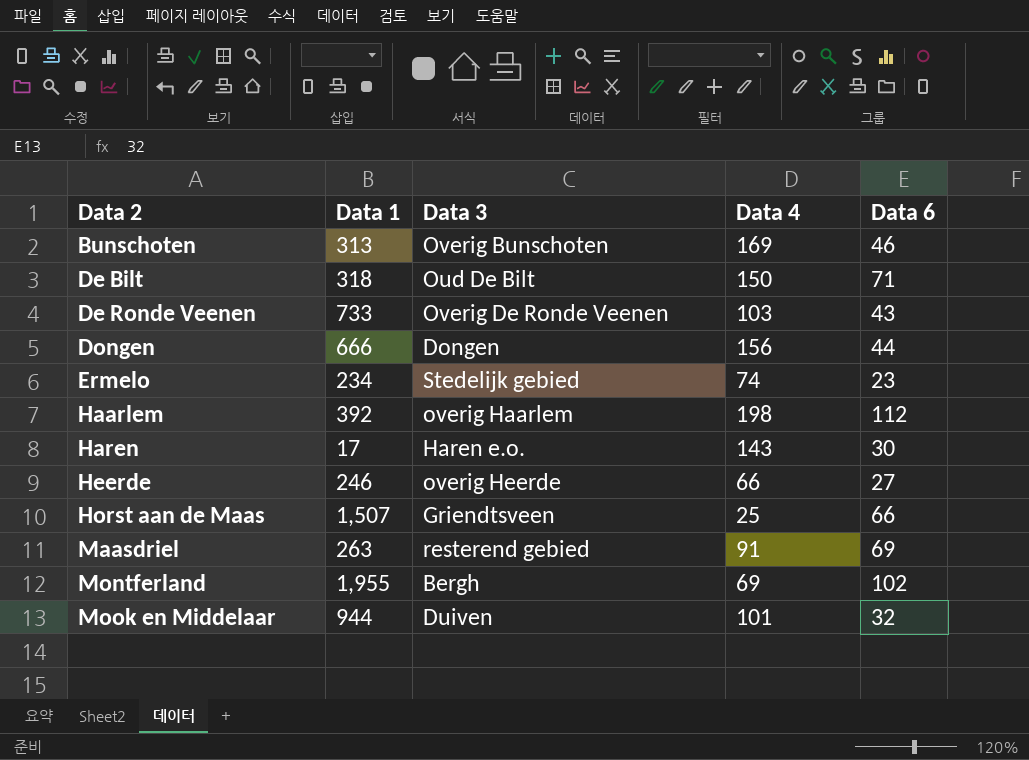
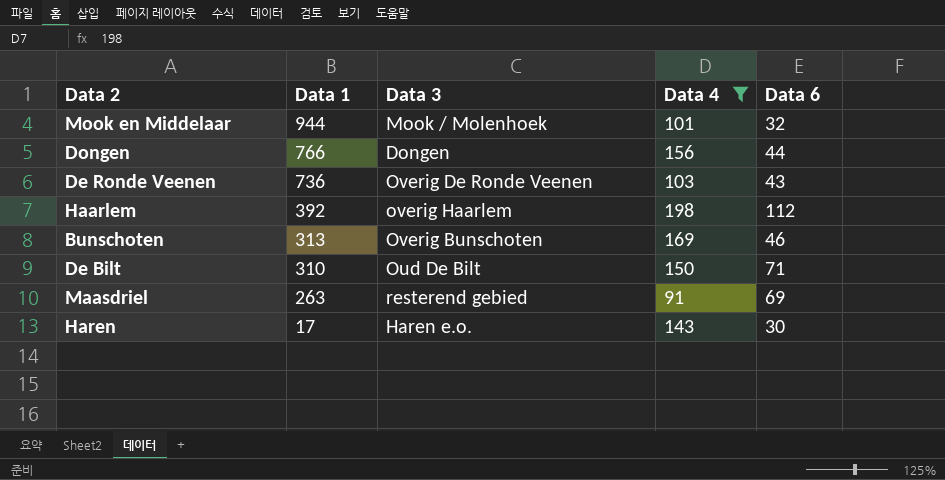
filter: none -> Data 4 >= 91
row order: Data 2 ascending -> Data 1 descending
Mook en Middelaar | Data 3: Duiven -> Mook / Molenhoek
Dongen | Data 1: 666 -> 766
De Ronde Veenen | Data 1: 733 -> 736
De Bilt | Data 1: 318 -> 310

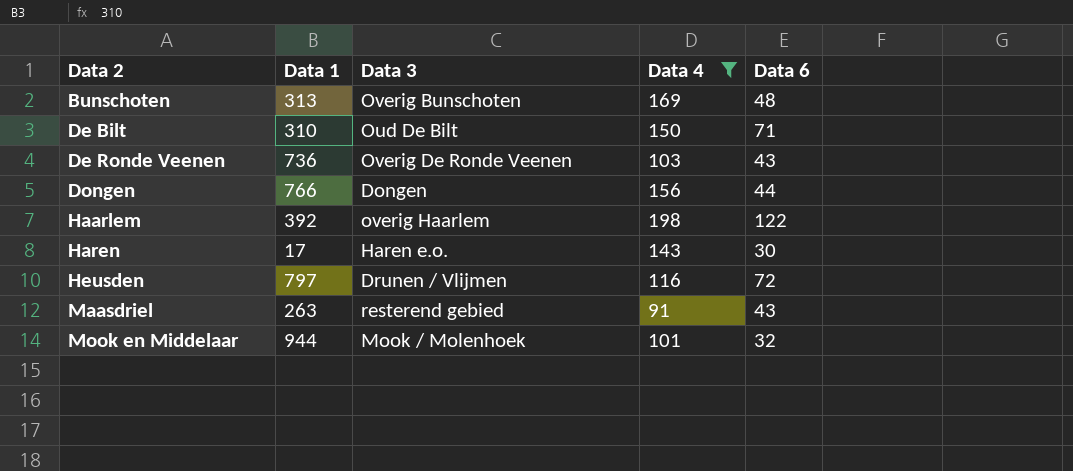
row order: Data 1 descending -> Data 2 ascending
Bunschoten | Data 6: 46 -> 48
Haarlem | Data 6: 112 -> 122
row Heusden: none -> 797 | Drunen / Vlijmen | 116 | 72
Maasdriel | Data 6: 69 -> 43

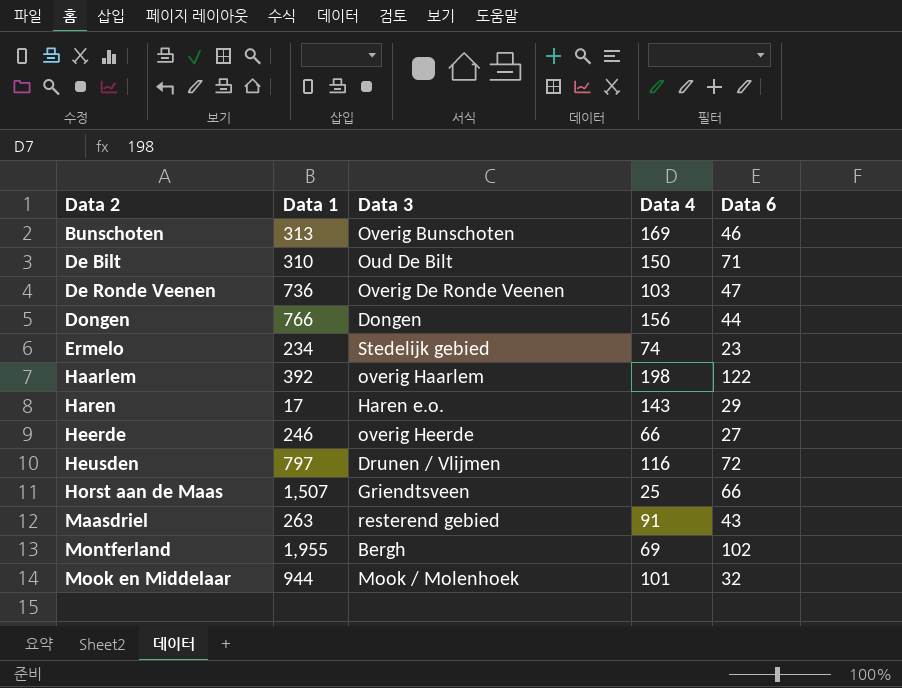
filter: Data 4 >= 91 -> none
Bunschoten | Data 6: 48 -> 46
De Ronde Veenen | Data 6: 43 -> 47
Haren | Data 6: 30 -> 29

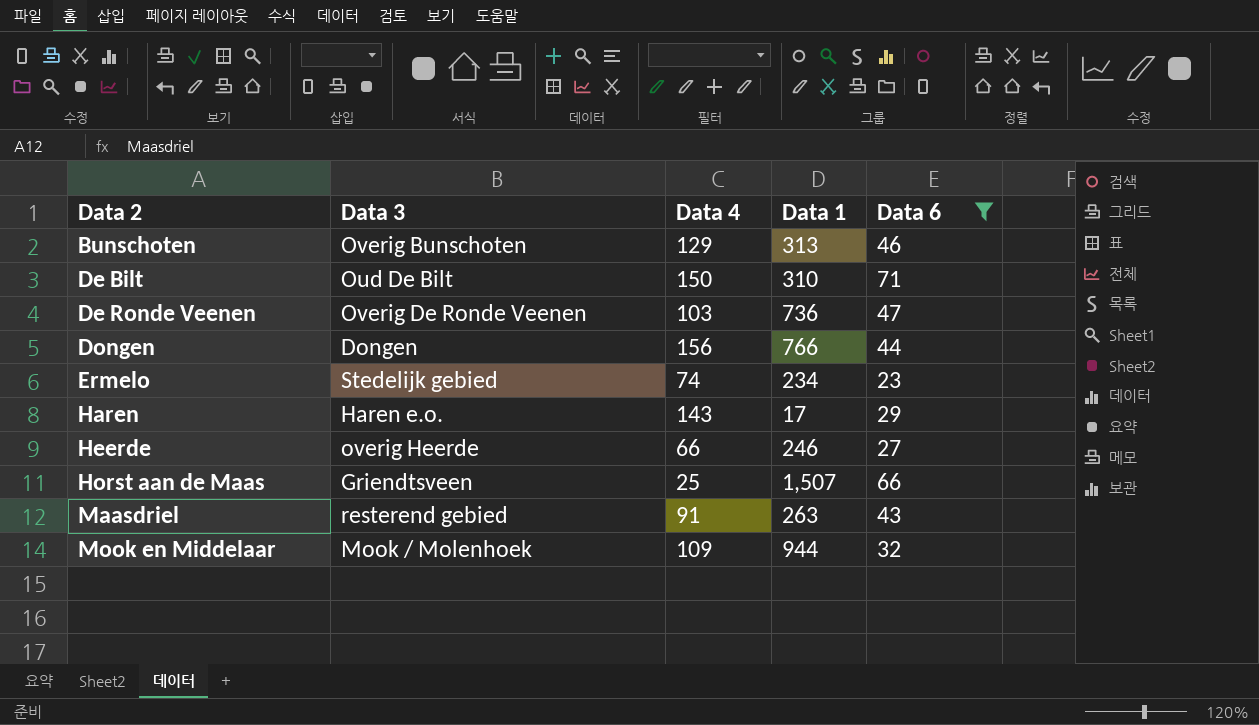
filter: none -> Data 6 <= 71
column Data 1 | position: 2 -> 4
Bunschoten | Data 4: 169 -> 129
Mook en Middelaar | Data 4: 101 -> 109

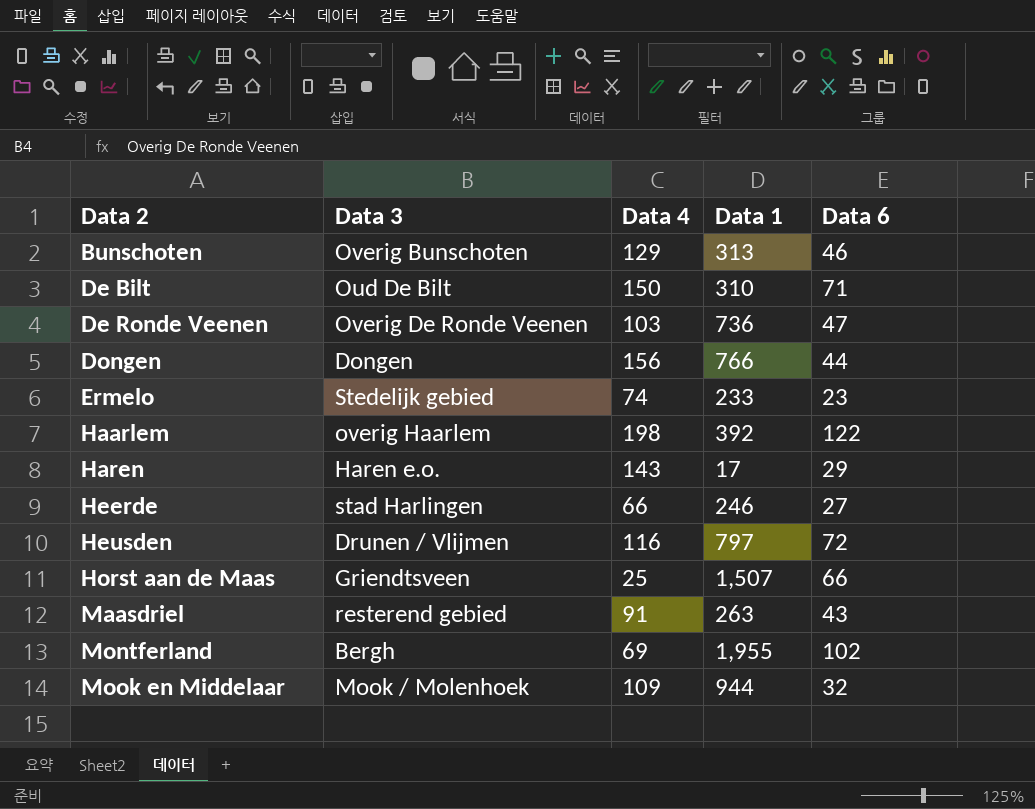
filter: Data 6 <= 71 -> none
Ermelo | Data 1: 234 -> 233
Heerde | Data 3: overig Heerde -> stad Harlingen

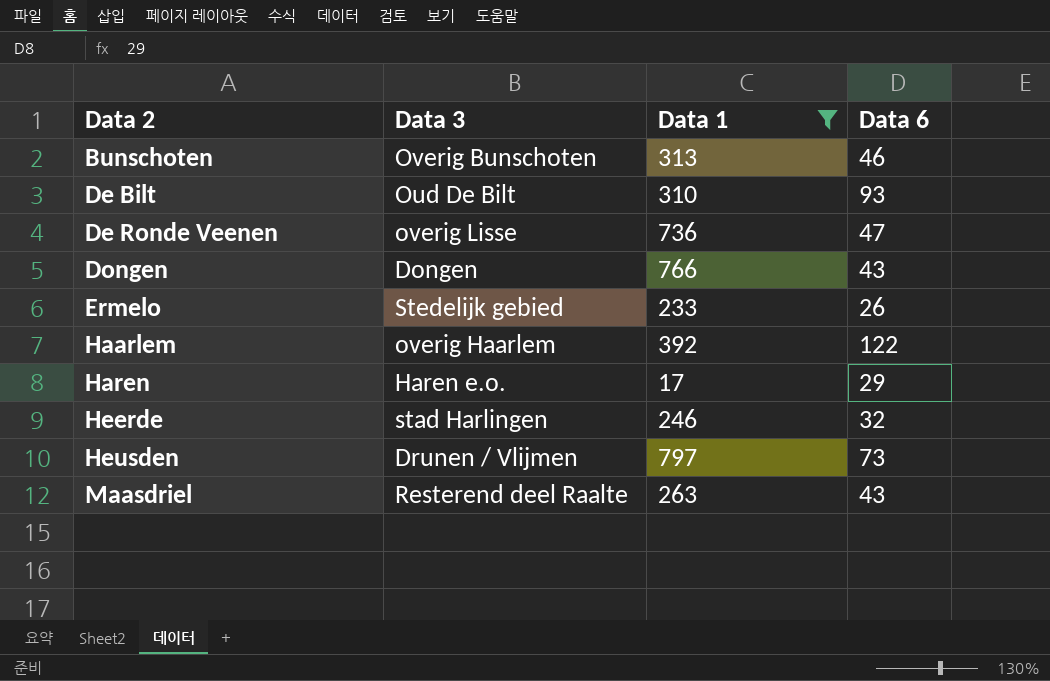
filter: none -> Data 1 <= 797
column Data 4 | position: 3 -> none
De Bilt | Data 6: 71 -> 93
De Ronde Veenen | Data 3: Overig De Ronde Veenen -> overig Lisse
Dongen | Data 6: 44 -> 43
Ermelo | Data 6: 23 -> 26
Heerde | Data 6: 27 -> 32
Heusden | Data 6: 72 -> 73
Maasdriel | Data 3: resterend gebied -> Resterend deel Raalte

